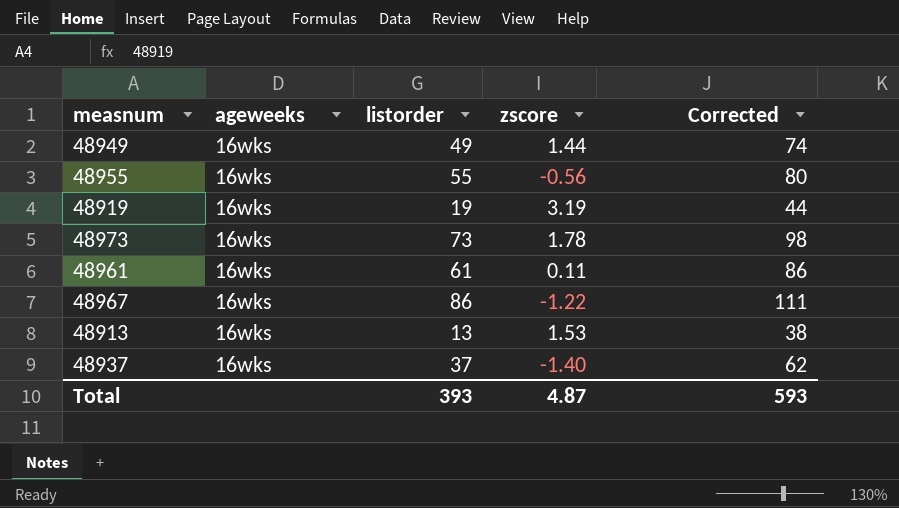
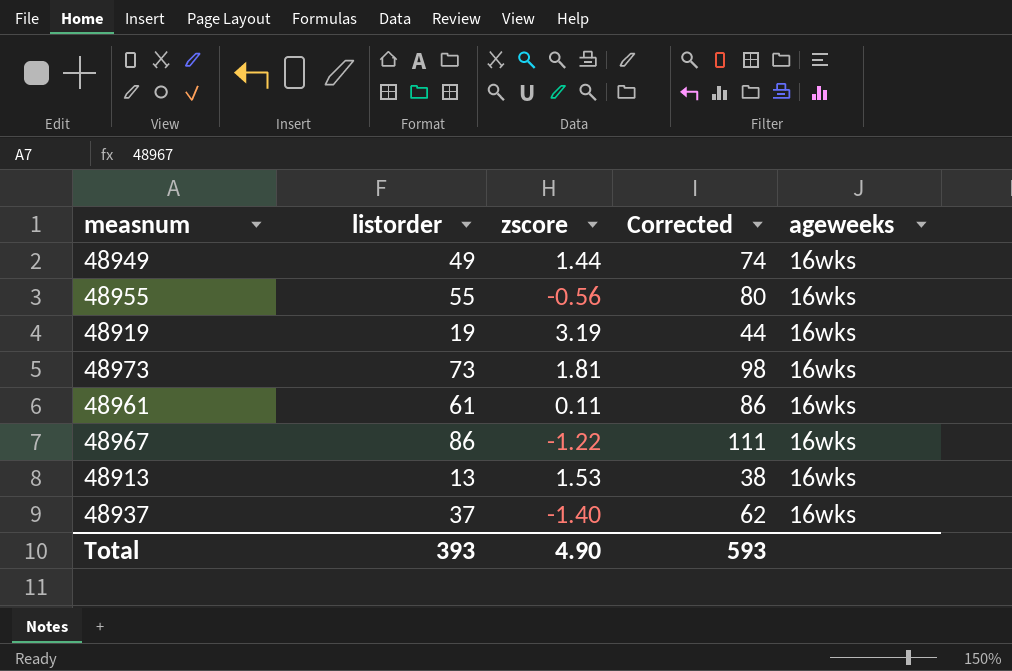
column ageweeks | position: 2 -> 5
48973 | zscore: 1.78 -> 1.81
Total | zscore: 4.87 -> 4.90

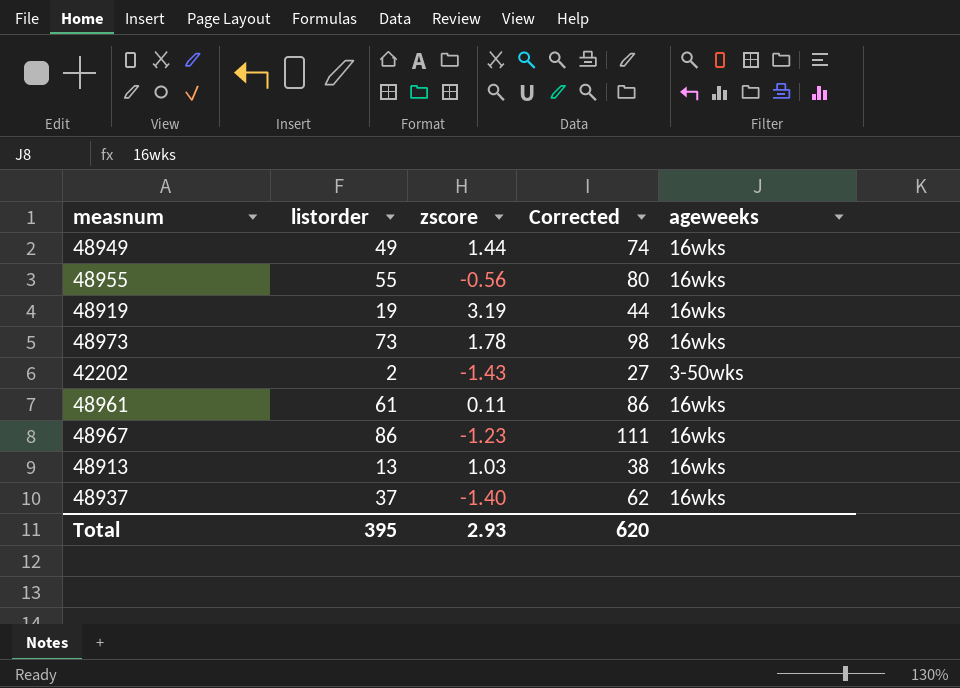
48973 | zscore: 1.81 -> 1.78
row 42202: none -> 2 | -1.43 | 27 | 3-50wks
48967 | zscore: -1.22 -> -1.23
48913 | zscore: 1.53 -> 1.03
Total | listorder: 393 -> 395
Total | zscore: 4.90 -> 2.93
Total | Corrected: 593 -> 620

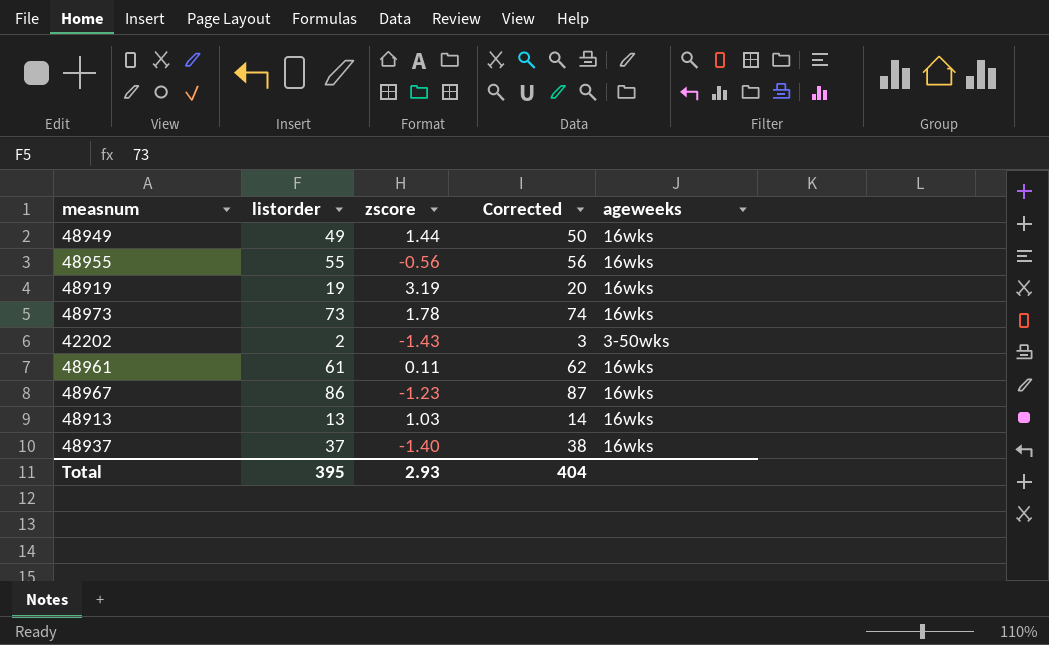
column Corrected | formula: [listorder] + 25 -> [listorder] + 1
Total | Corrected: 620 -> 404

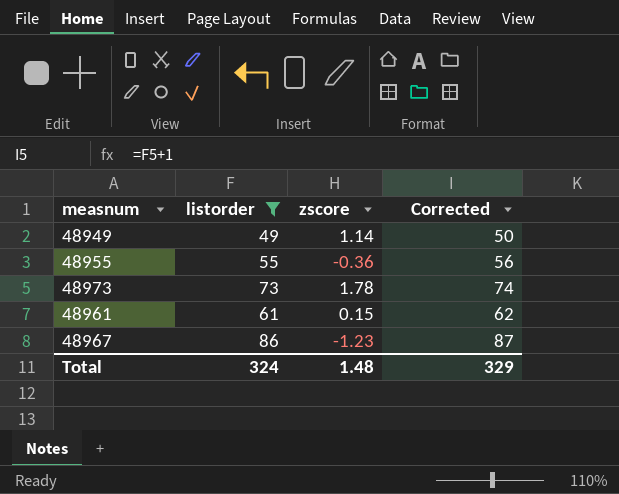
filter: none -> listorder >= 49
column ageweeks | position: 5 -> none
48949 | zscore: 1.44 -> 1.14
48955 | zscore: -0.56 -> -0.36
48961 | zscore: 0.11 -> 0.15
Total | listorder: 395 -> 324
Total | zscore: 2.93 -> 1.48
Total | Corrected: 404 -> 329

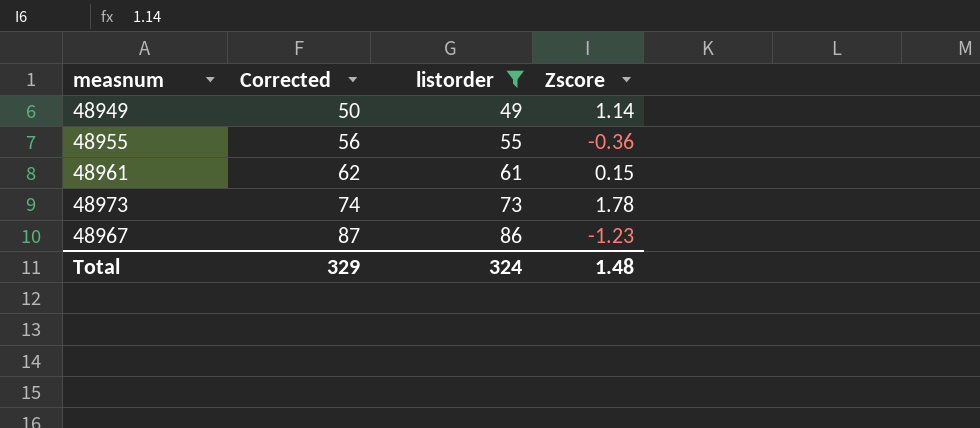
row order: none -> Corrected ascending
column Corrected | position: 4 -> 2
column name: zscore -> Zscore

